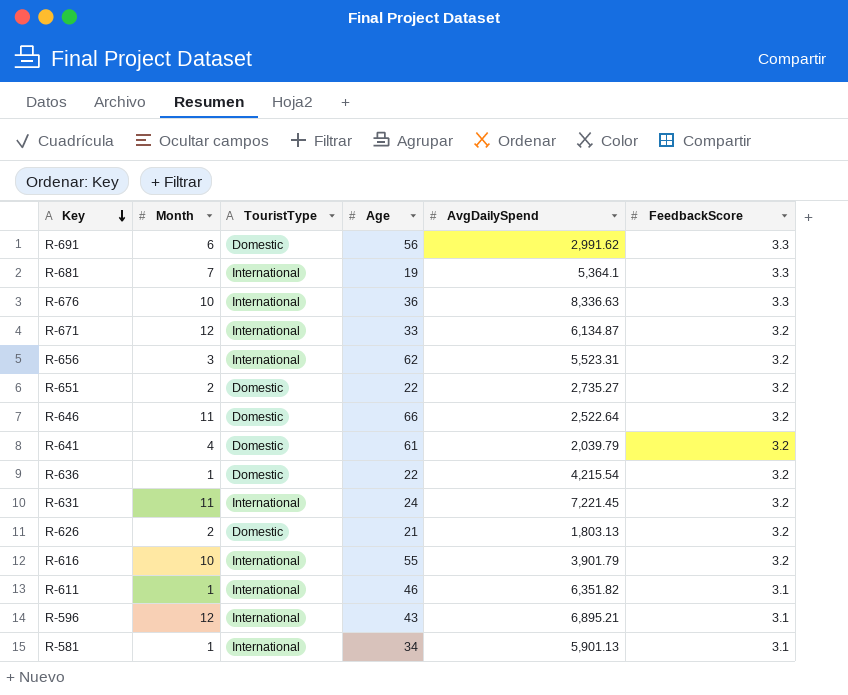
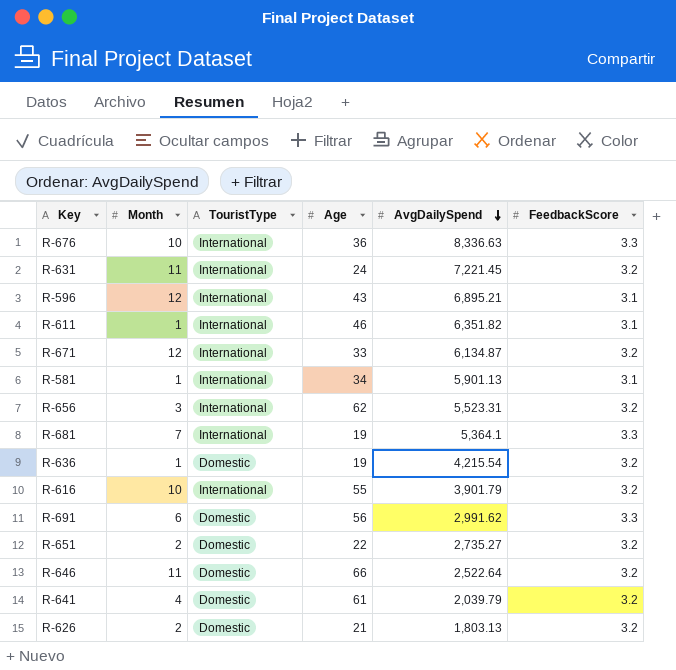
row order: Key descending -> AvgDailySpend descending
R-636 | Age: 22 -> 19

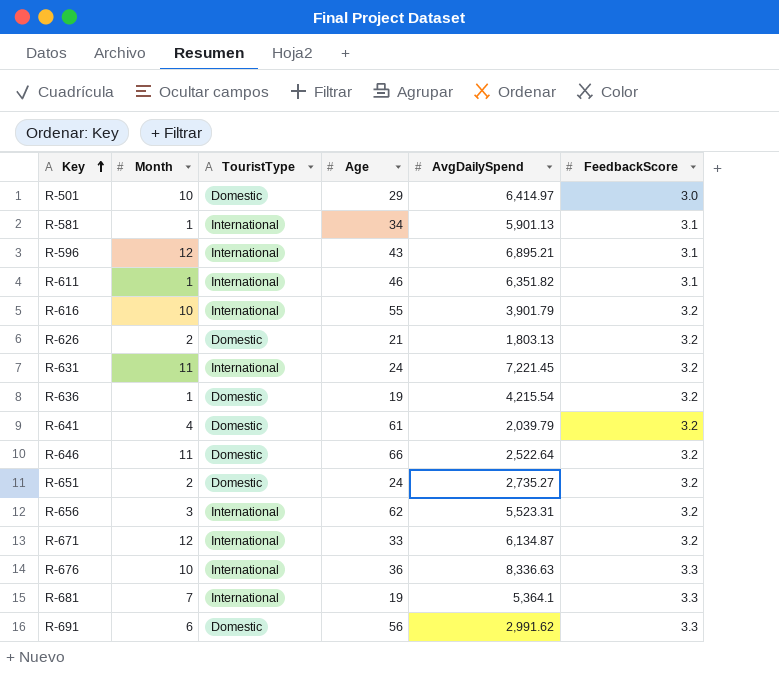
row order: AvgDailySpend descending -> Key ascending
row R-501: none -> 10 | Domestic | 29 | 6,414.97 | 3.0
R-651 | Age: 22 -> 24

